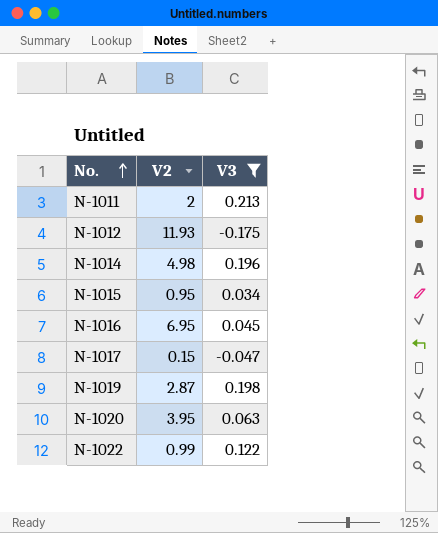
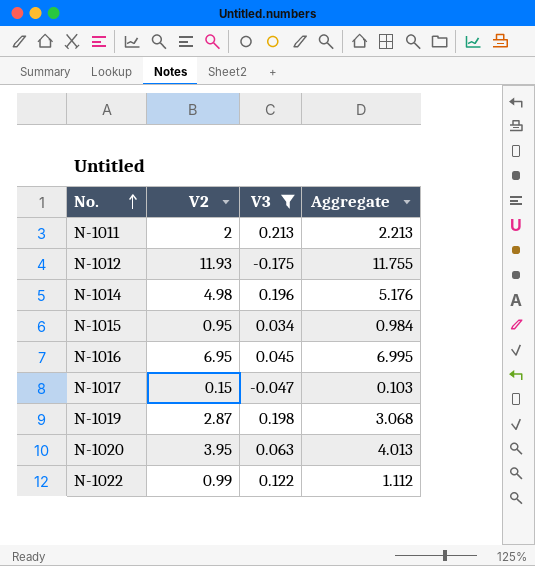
column Aggregate | formula: none -> [V2] + [V3]

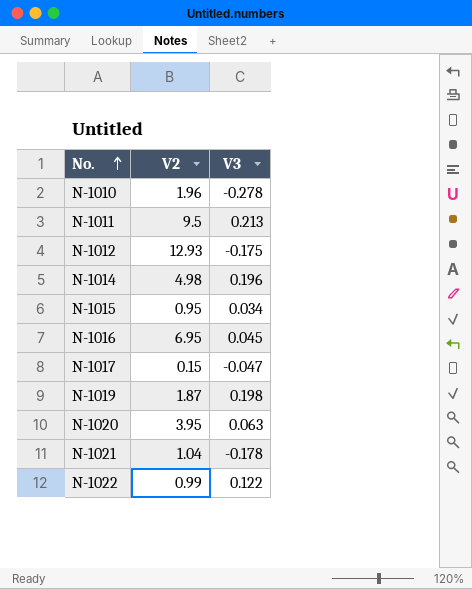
filter: V3 >= -0.175 -> none
column Aggregate | formula: [V2] + [V3] -> none
N-1011 | V2: 2 -> 9.5
N-1012 | V2: 11.93 -> 12.93
N-1019 | V2: 2.87 -> 1.87

